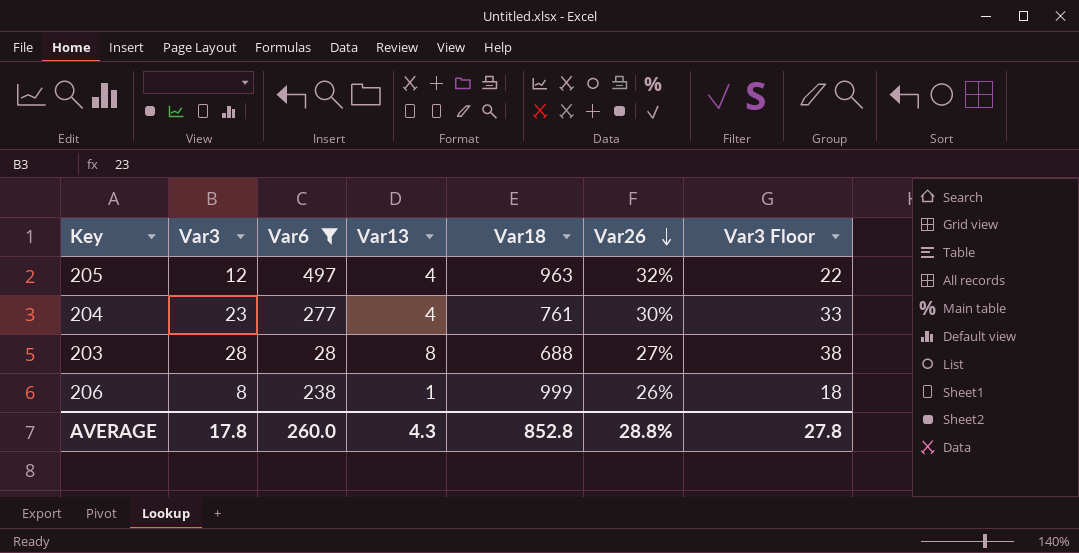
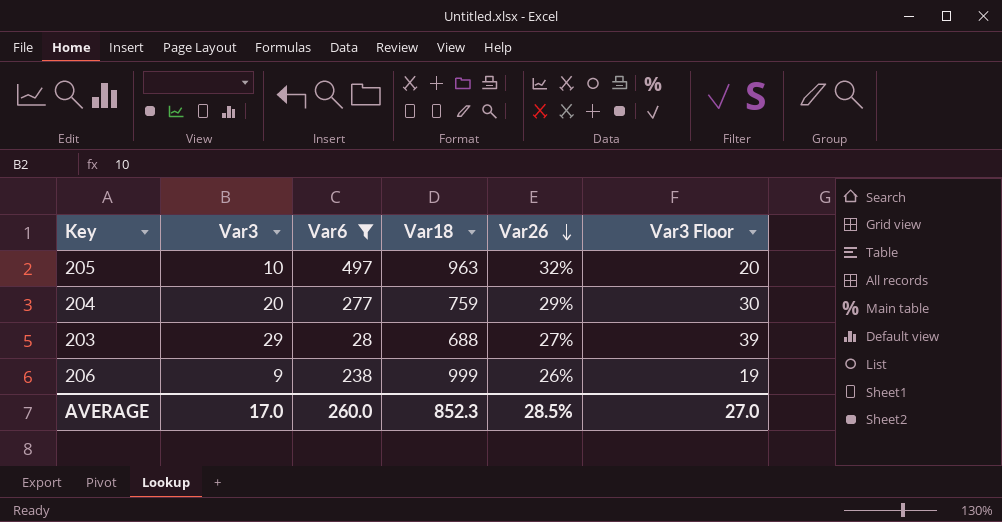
column Var13 | position: 4 -> none
205 | Var3: 12 -> 10
205 | Var3 Floor: 22 -> 20
204 | Var3: 23 -> 20
204 | Var18: 761 -> 759
204 | Var26: 30% -> 29%
204 | Var3 Floor: 33 -> 30
203 | Var3: 28 -> 29
203 | Var3 Floor: 38 -> 39
206 | Var3: 8 -> 9
206 | Var3 Floor: 18 -> 19
AVERAGE | Var3: 17.8 -> 17.0
AVERAGE | Var18: 852.8 -> 852.3
AVERAGE | Var26: 28.8% -> 28.5%
AVERAGE | Var3 Floor: 27.8 -> 27.0

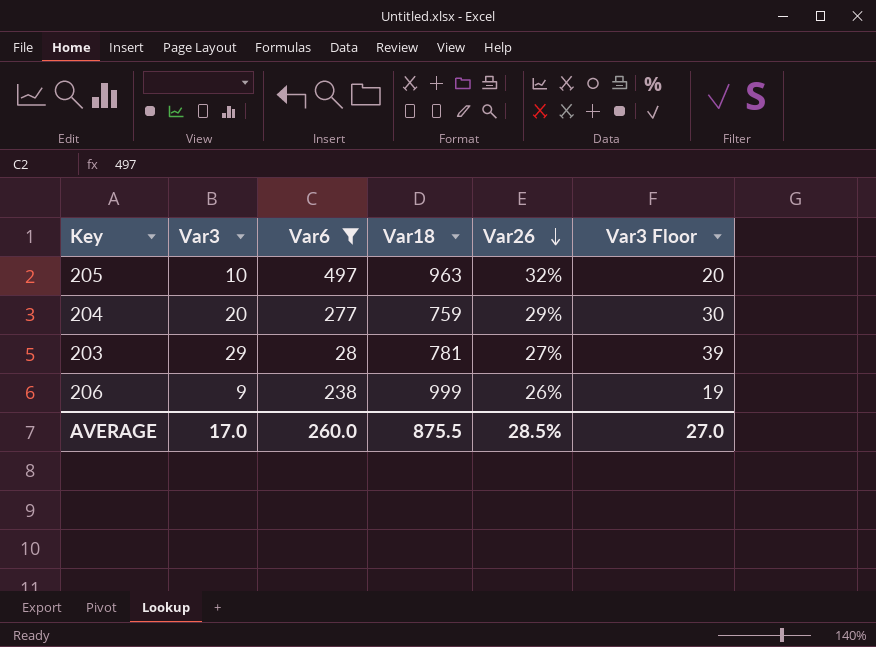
203 | Var18: 688 -> 781
AVERAGE | Var18: 852.3 -> 875.5

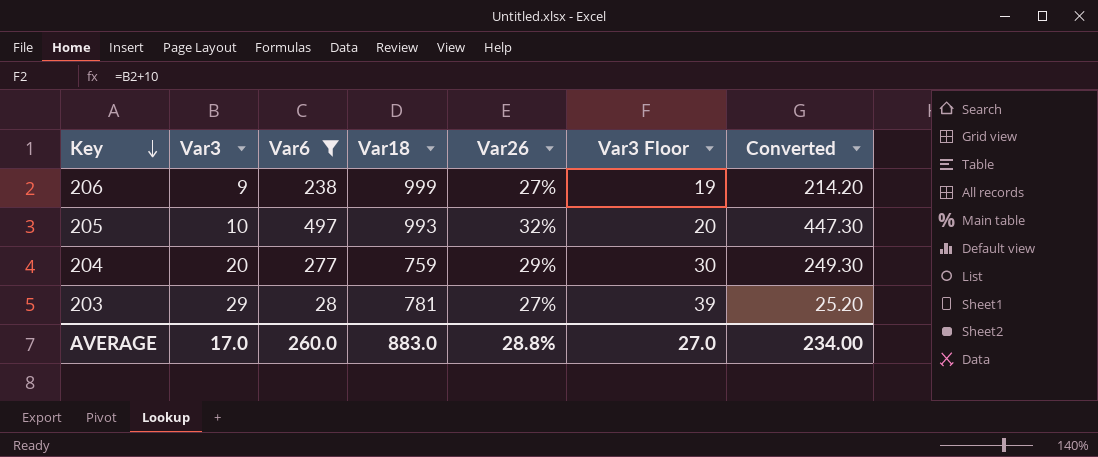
row order: Var26 descending -> Key descending
column Converted | formula: none -> [Var6] * 0.9
206 | Var26: 26% -> 27%
205 | Var18: 963 -> 993
AVERAGE | Var18: 875.5 -> 883.0
AVERAGE | Var26: 28.5% -> 28.8%

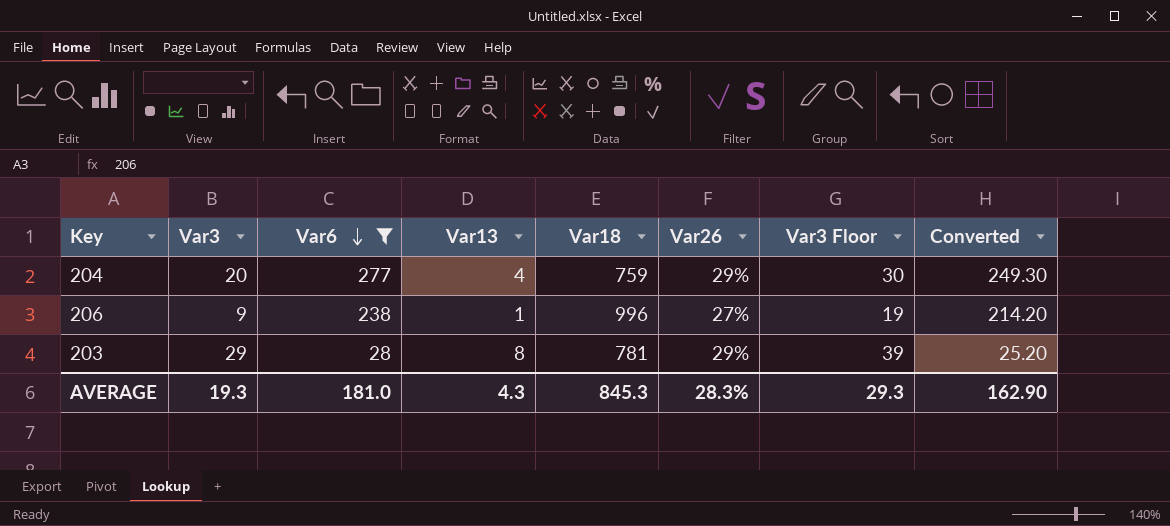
row order: Key descending -> Var6 descending
column Var13 | position: none -> 4
row 205: 10 | 497 | 993 | 32% | 20 | 447.30 -> none
206 | Var18: 999 -> 996
203 | Var26: 27% -> 29%
AVERAGE | Var3: 17.0 -> 19.3
AVERAGE | Var6: 260.0 -> 181.0
AVERAGE | Var18: 883.0 -> 845.3
AVERAGE | Var26: 28.8% -> 28.3%
AVERAGE | Var3 Floor: 27.0 -> 29.3
AVERAGE | Converted: 234.00 -> 162.90

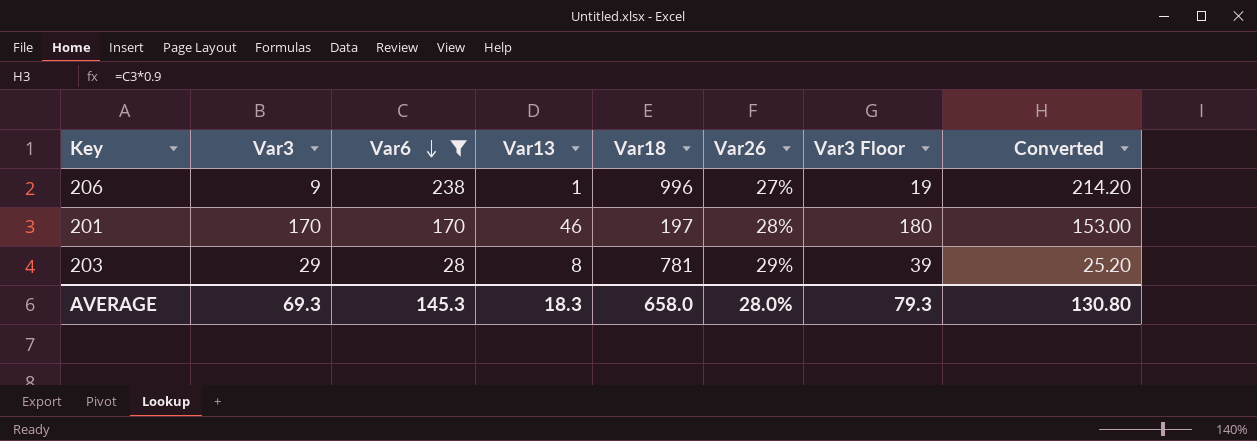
row 204: 20 | 277 | 4 | 759 | 29% | 30 | 249.30 -> none
row 201: none -> 170 | 170 | 46 | 197 | 28% | 180 | 153.00
AVERAGE | Var3: 19.3 -> 69.3
AVERAGE | Var6: 181.0 -> 145.3
AVERAGE | Var13: 4.3 -> 18.3
AVERAGE | Var18: 845.3 -> 658.0
AVERAGE | Var26: 28.3% -> 28.0%
AVERAGE | Var3 Floor: 29.3 -> 79.3
AVERAGE | Converted: 162.90 -> 130.80

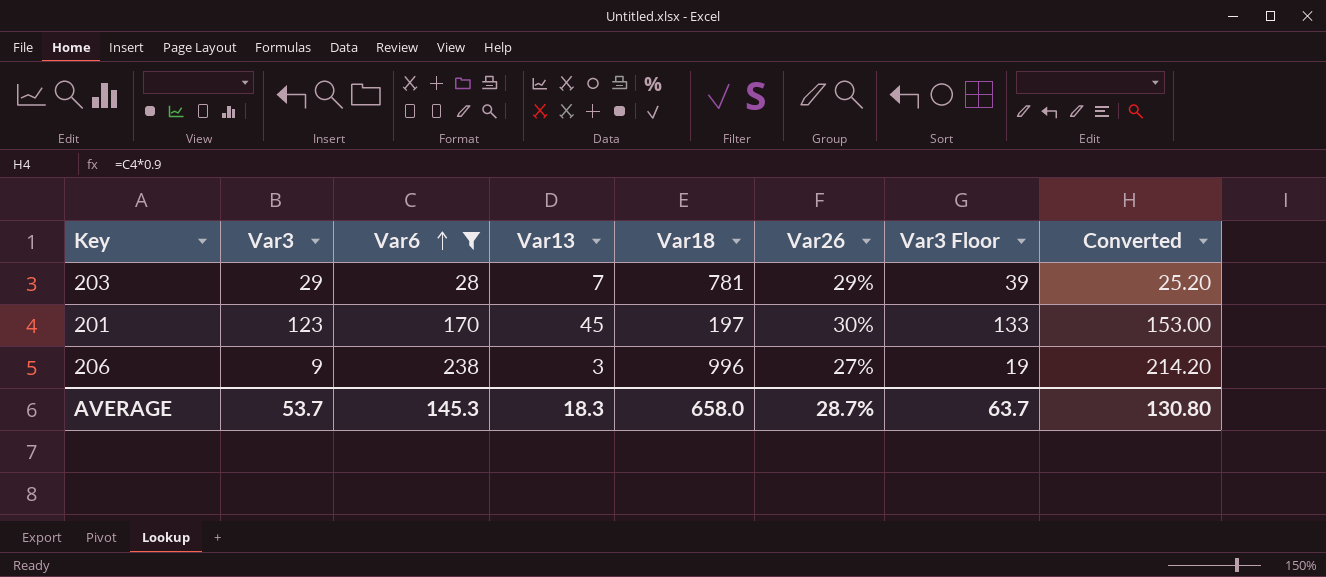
row order: Var6 descending -> Var6 ascending
203 | Var13: 8 -> 7
201 | Var3: 170 -> 123
201 | Var13: 46 -> 45
201 | Var26: 28% -> 30%
201 | Var3 Floor: 180 -> 133
206 | Var13: 1 -> 3
AVERAGE | Var3: 69.3 -> 53.7
AVERAGE | Var26: 28.0% -> 28.7%
AVERAGE | Var3 Floor: 79.3 -> 63.7

